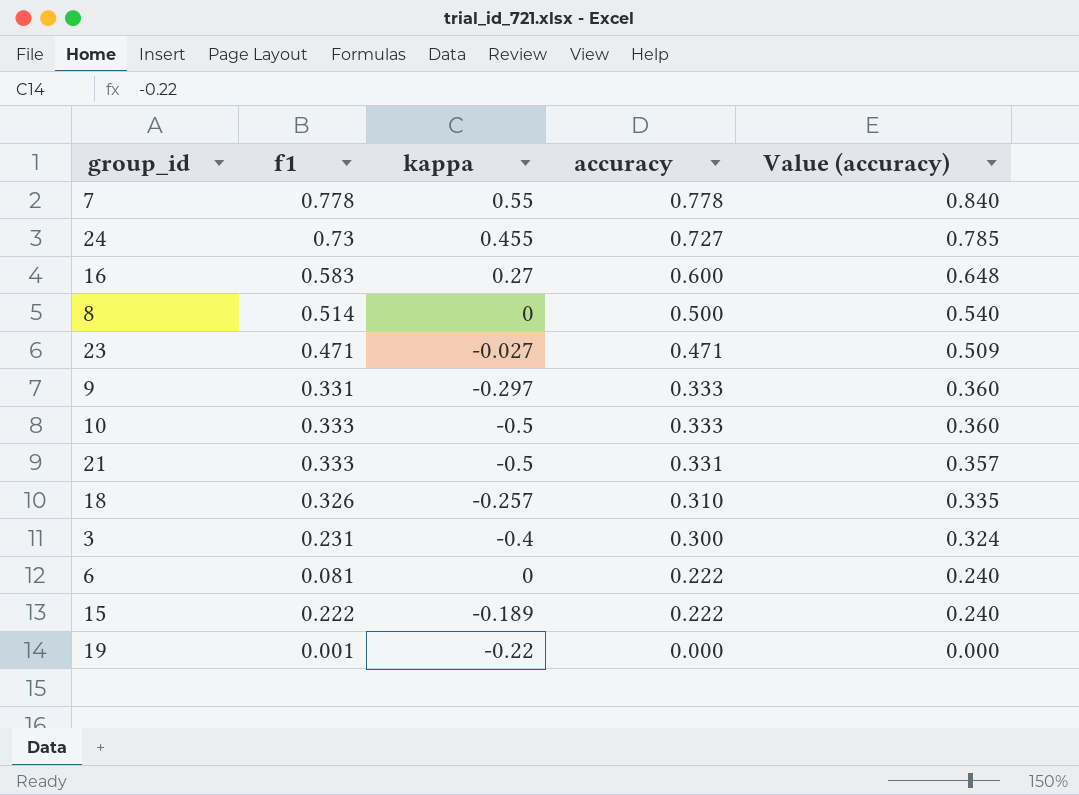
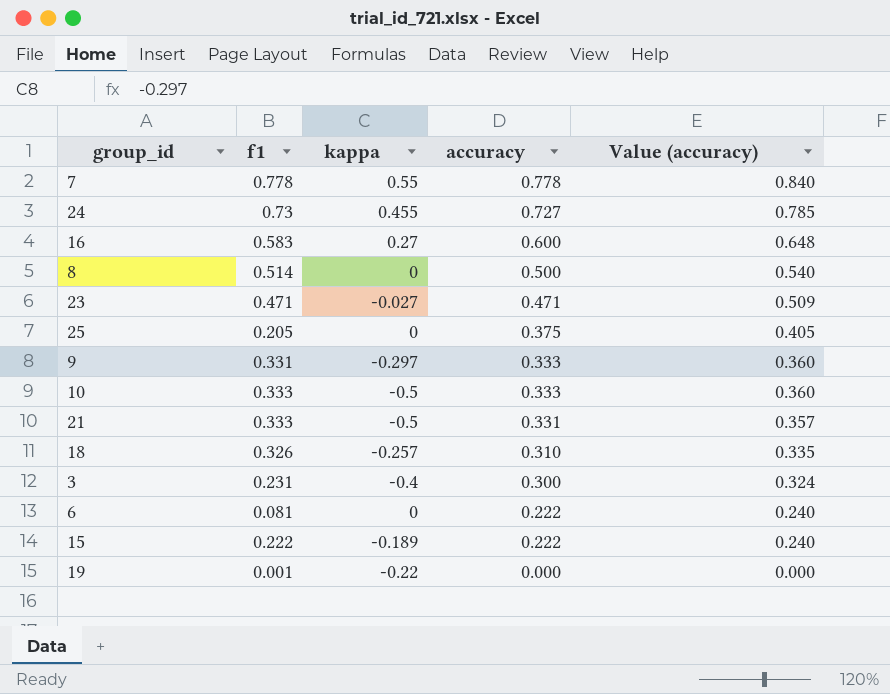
row 25: none -> 0.205 | 0 | 0.375 | 0.405

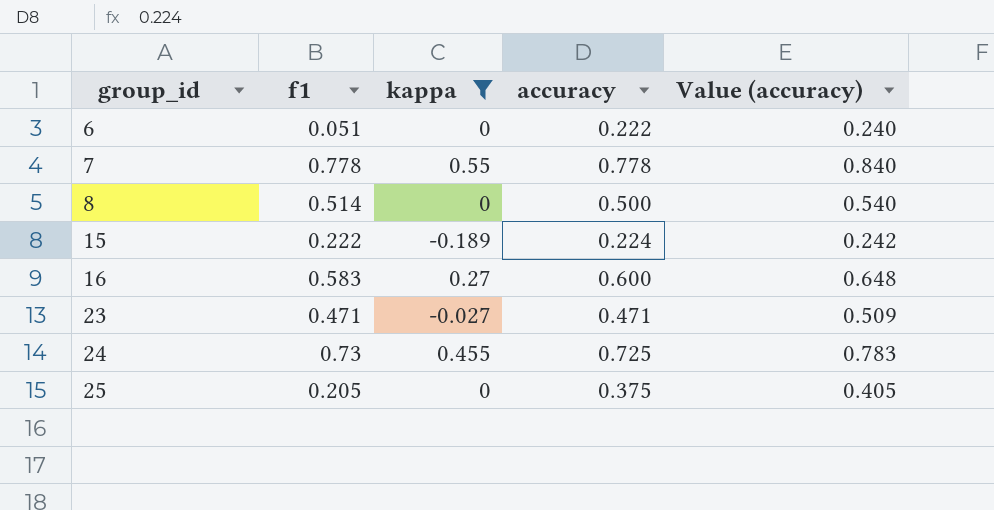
filter: none -> kappa >= -0.189
row order: accuracy descending -> group_id ascending
6 | f1: 0.081 -> 0.051
15 | accuracy: 0.222 -> 0.224
15 | Value (accuracy): 0.240 -> 0.242
24 | accuracy: 0.727 -> 0.725
24 | Value (accuracy): 0.785 -> 0.783

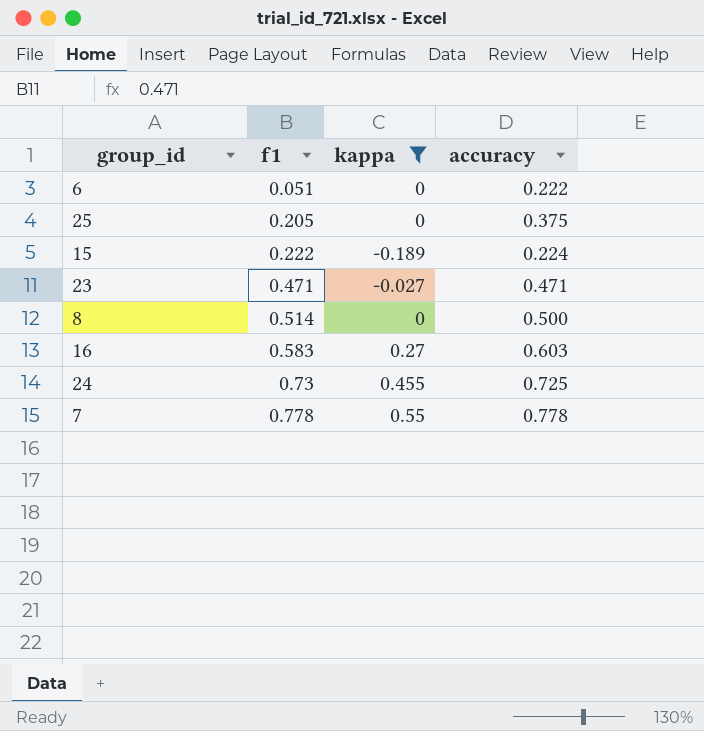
row order: group_id ascending -> f1 ascending
column Value (accuracy) | formula: [accuracy] * 1.08 -> none
16 | accuracy: 0.600 -> 0.603

